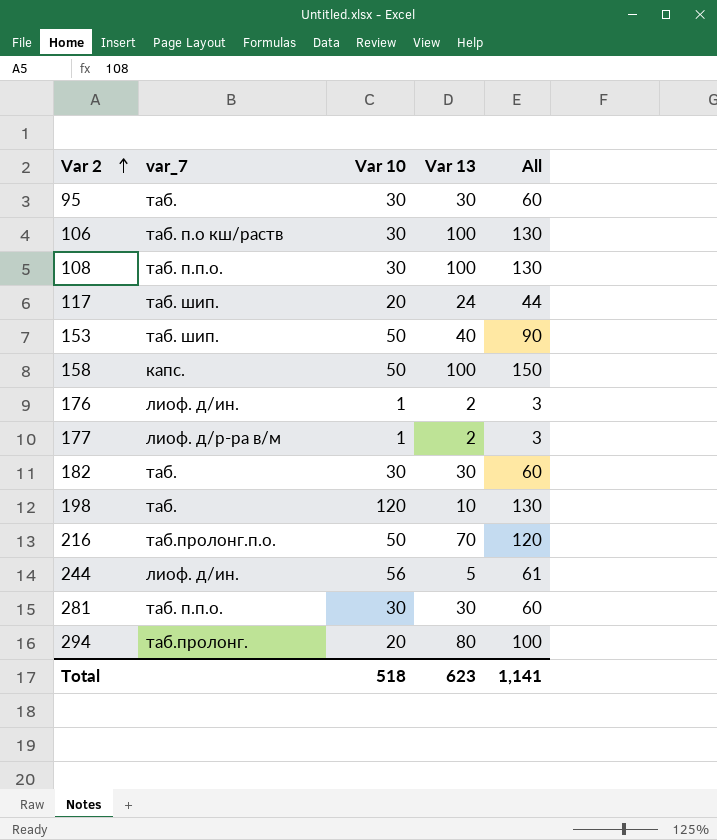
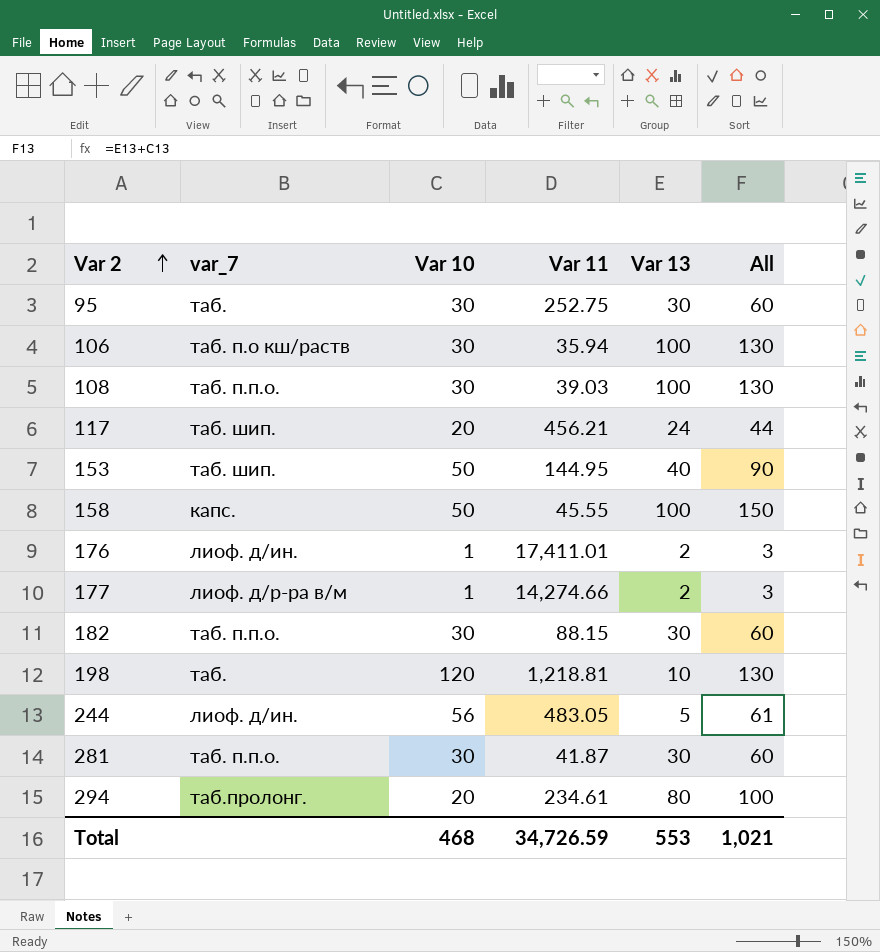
column Var 11 | position: none -> 4
row 216: таб.пролонг.п.о. | 50 | 70 | 120 -> none
182 | var_7: таб. -> таб. п.п.о.
Total | Var 10: 518 -> 468
Total | Var 13: 623 -> 553
Total | All: 1,141 -> 1,021

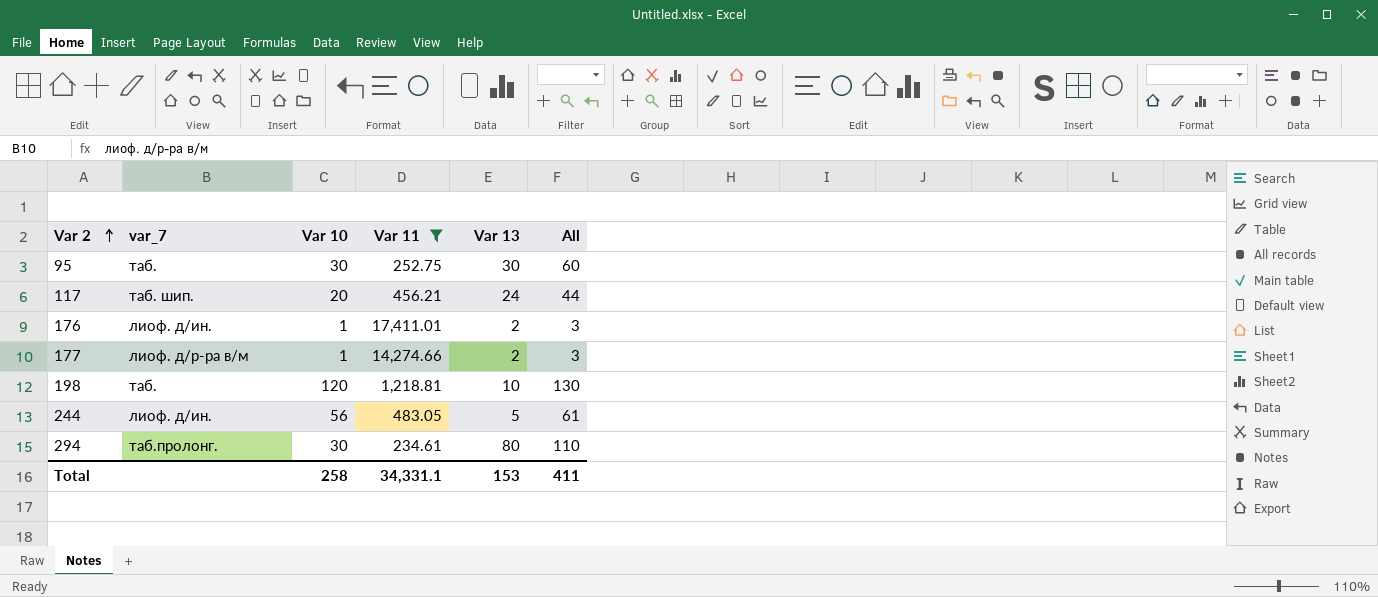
filter: none -> Var 11 >= 234.61
294 | Var 10: 20 -> 30
294 | All: 100 -> 110
Total | Var 10: 468 -> 258
Total | Var 11: 34,726.59 -> 34,331.1
Total | Var 13: 553 -> 153
Total | All: 1,021 -> 411

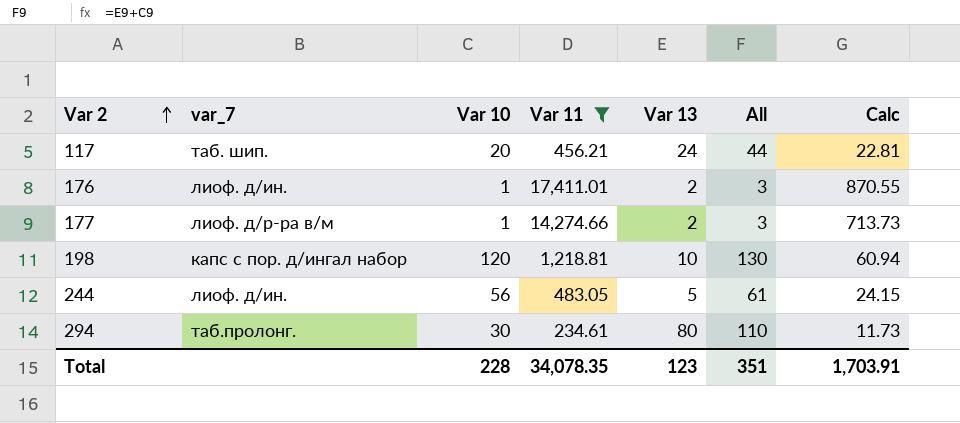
column Calc | formula: none -> [Var 11] * 0.05
row 95: таб. | 30 | 252.75 | 30 | 60 -> none
198 | var_7: таб. -> капс с пор. д/ингал набор
Total | Var 10: 258 -> 228
Total | Var 11: 34,331.1 -> 34,078.35
Total | Var 13: 153 -> 123
Total | All: 411 -> 351

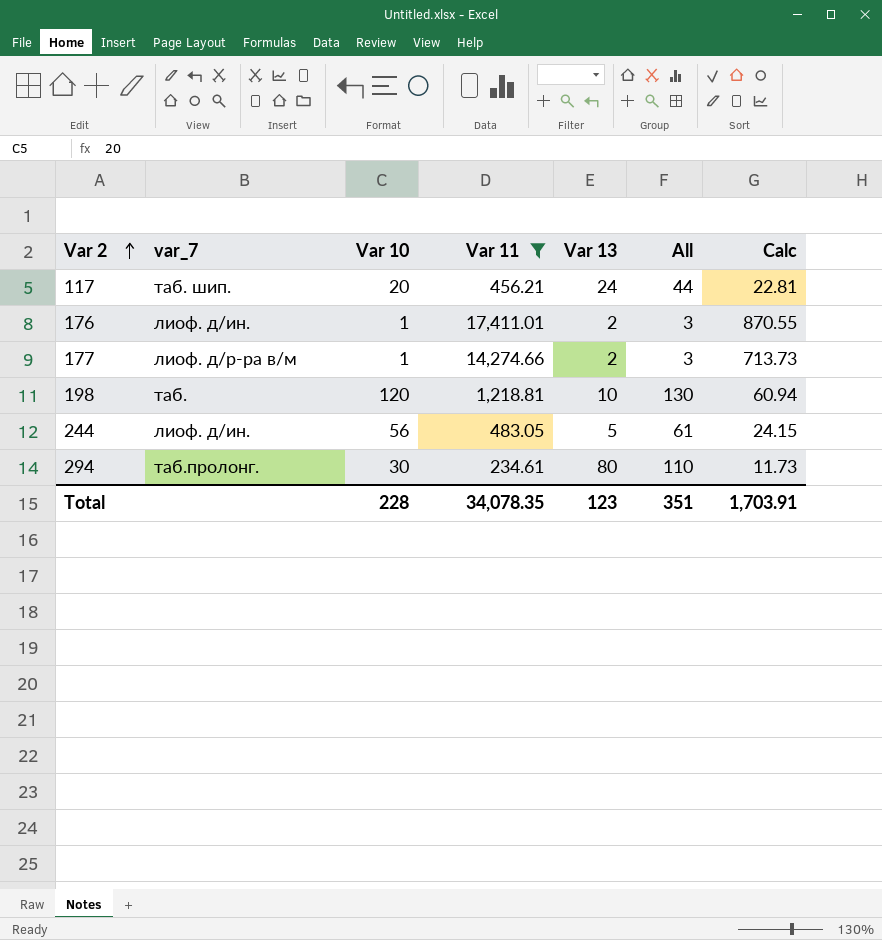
198 | var_7: капс с пор. д/ингал набор -> таб.

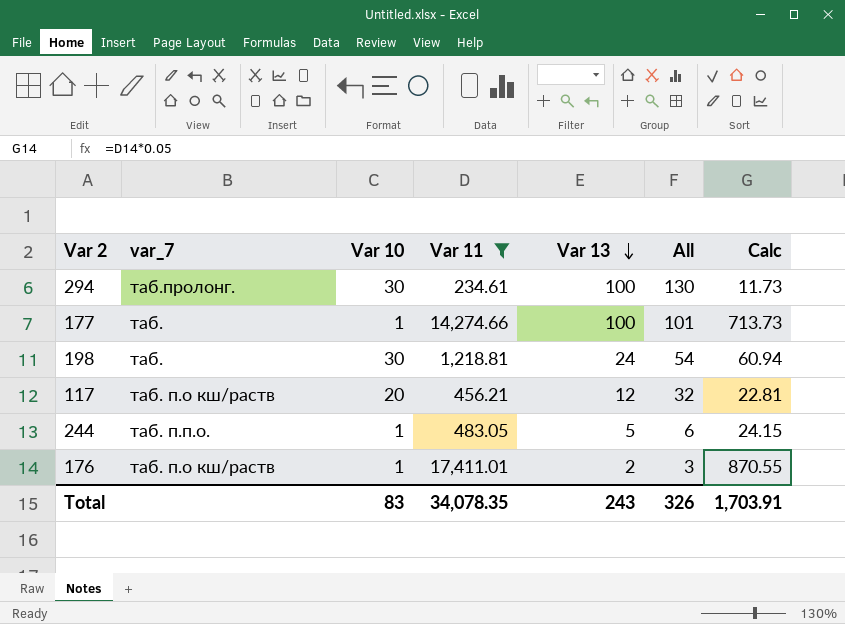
row order: Var 2 ascending -> Var 13 descending
294 | Var 13: 80 -> 100
294 | All: 110 -> 130
177 | var_7: лиоф. д/р-ра в/м -> таб.
177 | Var 13: 2 -> 100
177 | All: 3 -> 101
198 | Var 10: 120 -> 30
198 | Var 13: 10 -> 24
198 | All: 130 -> 54
117 | var_7: таб. шип. -> таб. п.о кш/раств
117 | Var 13: 24 -> 12
117 | All: 44 -> 32
244 | var_7: лиоф. д/ин. -> таб. п.п.о.
244 | Var 10: 56 -> 1
244 | All: 61 -> 6
176 | var_7: лиоф. д/ин. -> таб. п.о кш/раств
Total | Var 10: 228 -> 83
Total | Var 13: 123 -> 243
Total | All: 351 -> 326

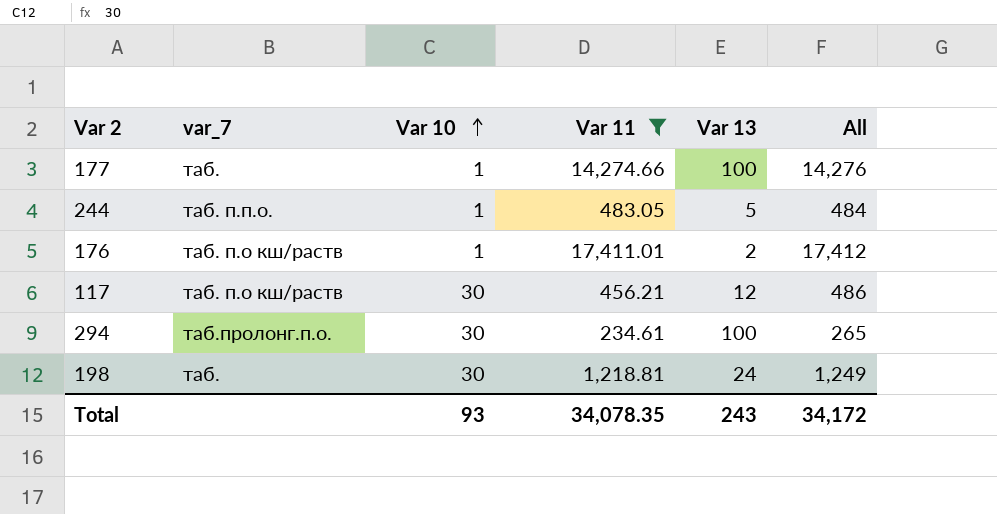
row order: Var 13 descending -> Var 10 ascending
column Calc | formula: [Var 11] * 0.05 -> none
column All | formula: [Var 10] + [Var 13] -> [Var 10] + [Var 11]
117 | Var 10: 20 -> 30
294 | var_7: таб.пролонг. -> таб.пролонг.п.о.
Total | Var 10: 83 -> 93
Total | All: 326 -> 34,172

